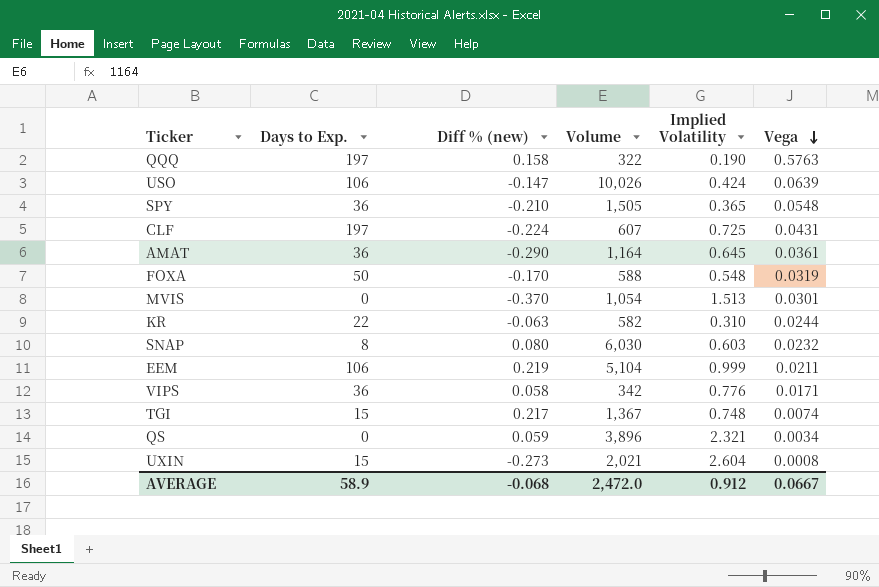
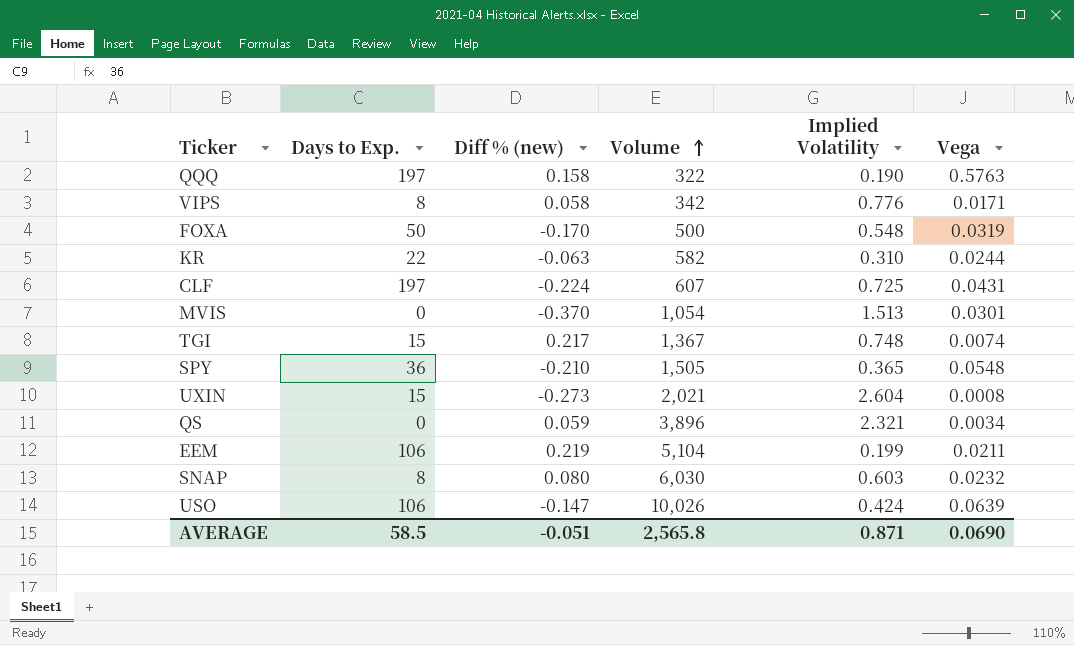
row order: Vega descending -> Volume ascending
row AMAT: 36 | -0.290 | 1,164 | 0.645 | 0.0361 -> none
VIPS | Days to Exp.: 36 -> 8
FOXA | Volume: 588 -> 500
EEM | Implied Volatility: 0.999 -> 0.199
AVERAGE | Days to Exp.: 58.9 -> 58.5
AVERAGE | Diff % (new): -0.068 -> -0.051
AVERAGE | Volume: 2,472.0 -> 2,565.8
AVERAGE | Implied Volatility: 0.912 -> 0.871
AVERAGE | Vega: 0.0667 -> 0.0690

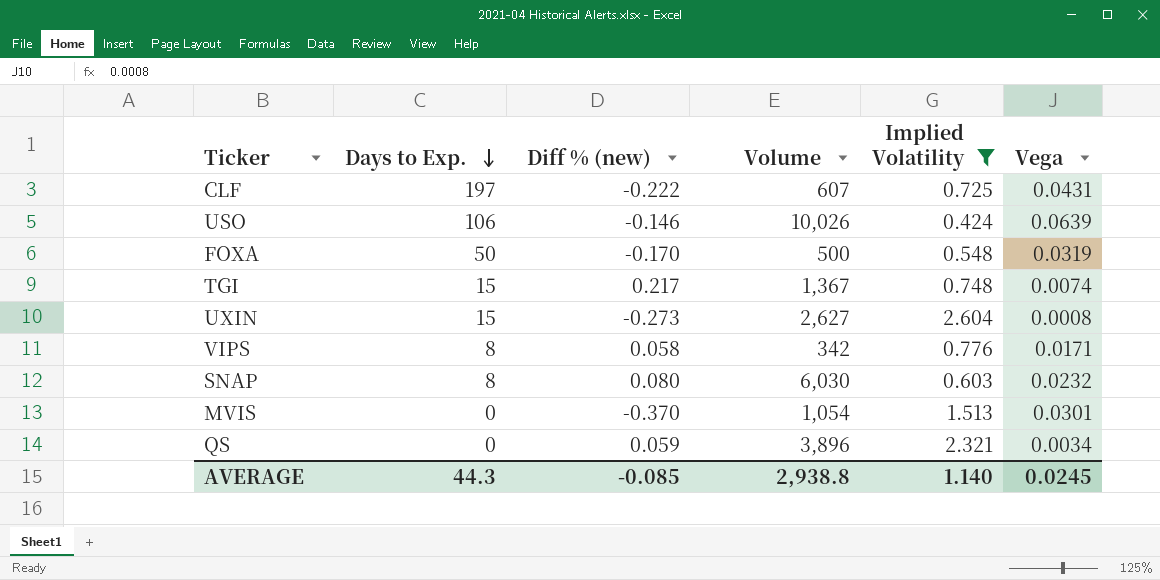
filter: none -> Implied Volatility >= 0.424
row order: Volume ascending -> Days to Exp. descending
CLF | Diff % (new): -0.224 -> -0.222
USO | Diff % (new): -0.147 -> -0.146
UXIN | Volume: 2,021 -> 2,627
AVERAGE | Days to Exp.: 58.5 -> 44.3
AVERAGE | Diff % (new): -0.051 -> -0.085
AVERAGE | Volume: 2,565.8 -> 2,938.8
AVERAGE | Implied Volatility: 0.871 -> 1.140
AVERAGE | Vega: 0.0690 -> 0.0245

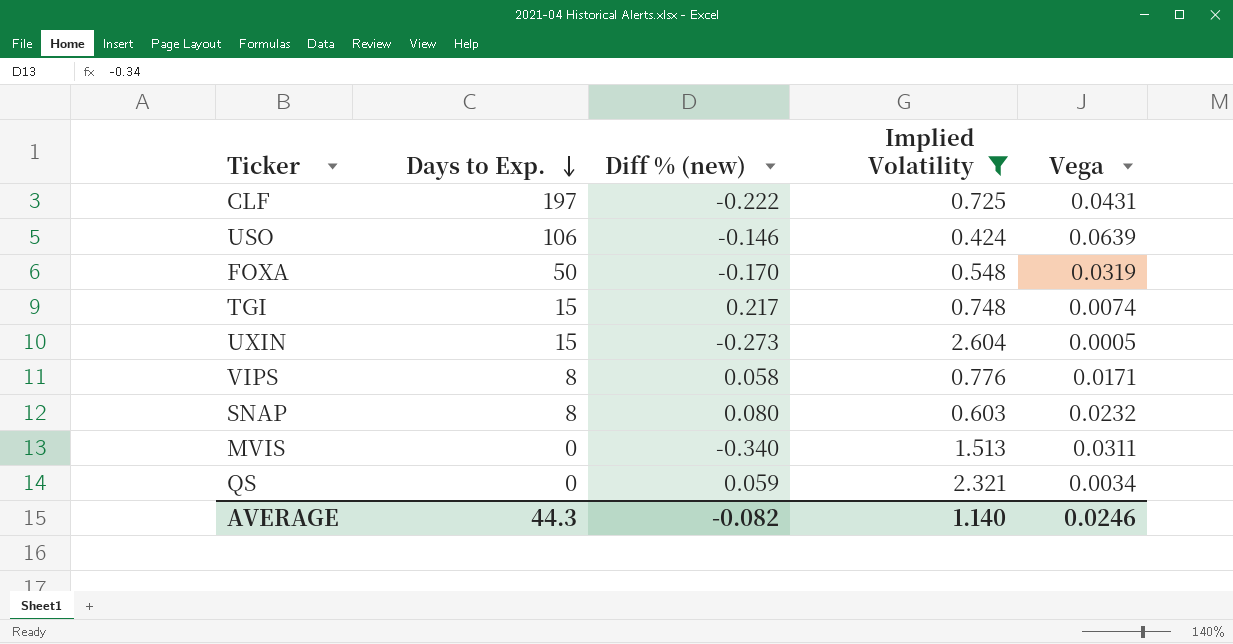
column Volume | position: 4 -> none
UXIN | Vega: 0.0008 -> 0.0005
MVIS | Diff % (new): -0.370 -> -0.340
MVIS | Vega: 0.0301 -> 0.0311
AVERAGE | Diff % (new): -0.085 -> -0.082
AVERAGE | Vega: 0.0245 -> 0.0246

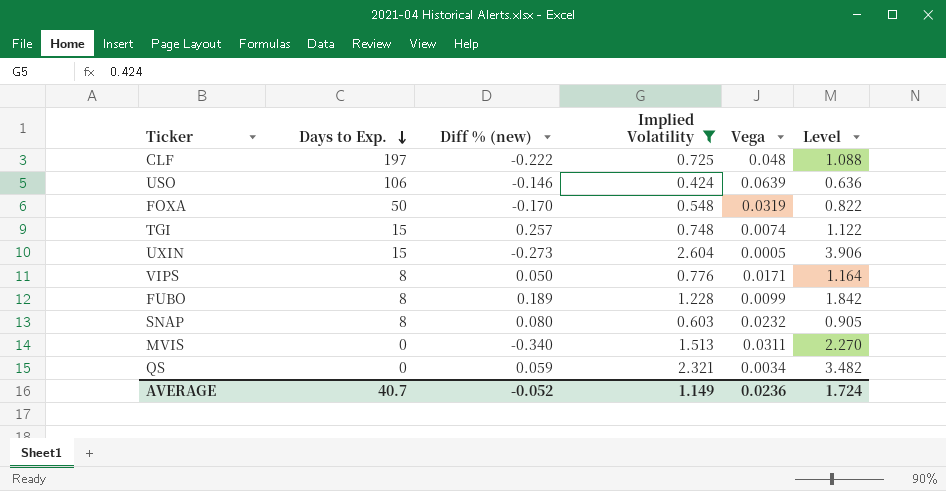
column Level | formula: none -> [Implied Volatility] * 1.5
CLF | Vega: 0.0431 -> 0.048
TGI | Diff % (new): 0.217 -> 0.257
VIPS | Diff % (new): 0.058 -> 0.050
row FUBO: none -> 8 | 0.189 | 1.228 | 0.0099 | 1.842
AVERAGE | Days to Exp.: 44.3 -> 40.7
AVERAGE | Diff % (new): -0.082 -> -0.052
AVERAGE | Implied Volatility: 1.140 -> 1.149
AVERAGE | Vega: 0.0246 -> 0.0236

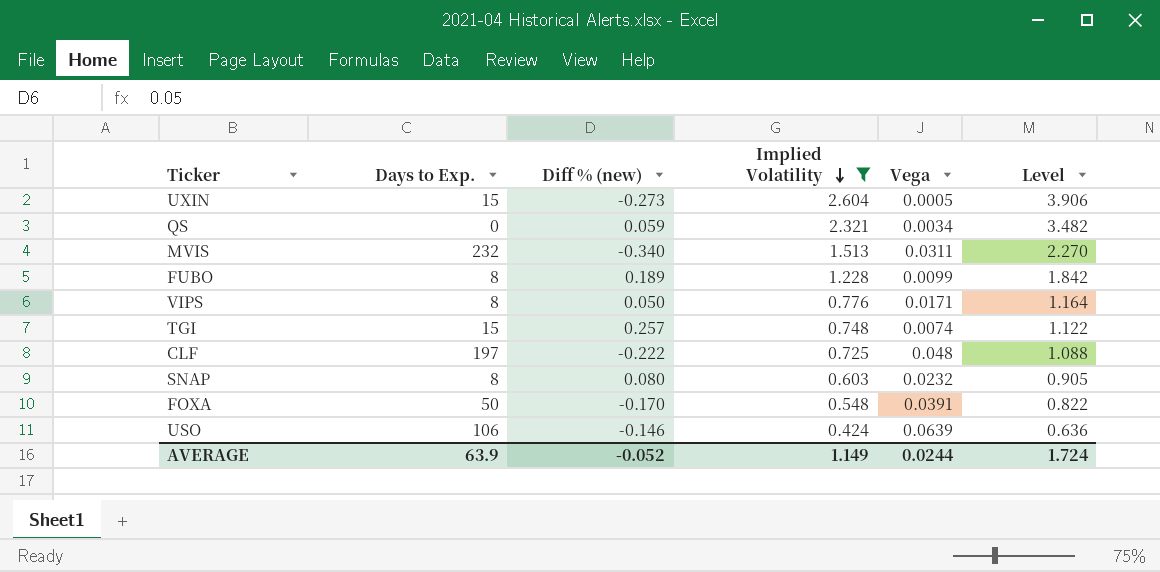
row order: Days to Exp. descending -> Implied Volatility descending
MVIS | Days to Exp.: 0 -> 232
FOXA | Vega: 0.0319 -> 0.0391
AVERAGE | Days to Exp.: 40.7 -> 63.9
AVERAGE | Vega: 0.0236 -> 0.0244

